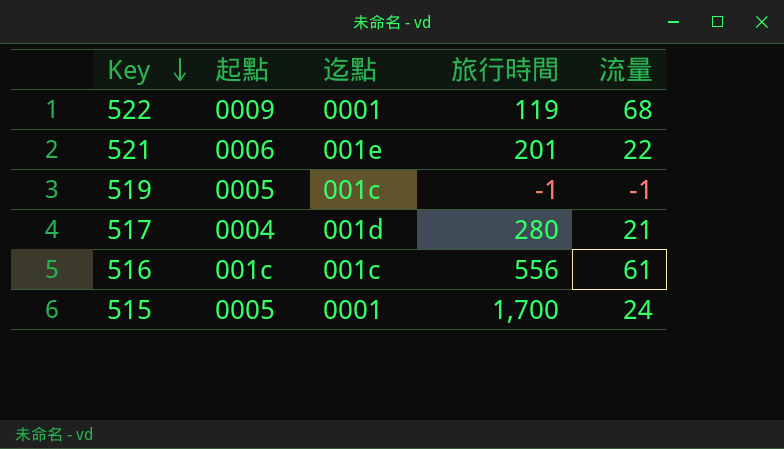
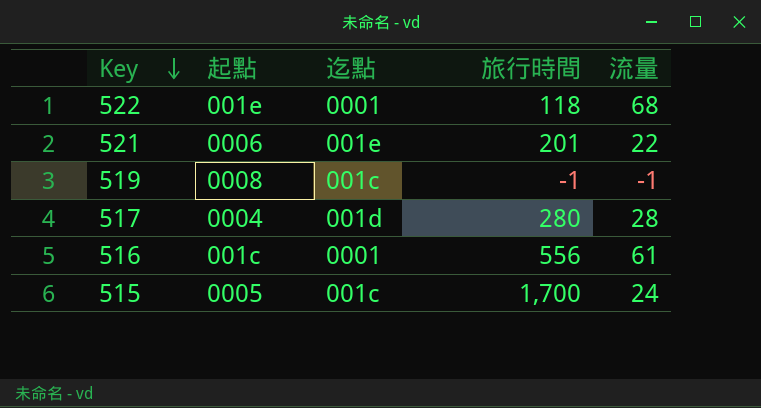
522 | 起點: 0009 -> 001e
522 | 旅行時間: 119 -> 118
519 | 起點: 0005 -> 0008
517 | 流量: 21 -> 28
516 | 迄點: 001c -> 0001
515 | 迄點: 0001 -> 001c

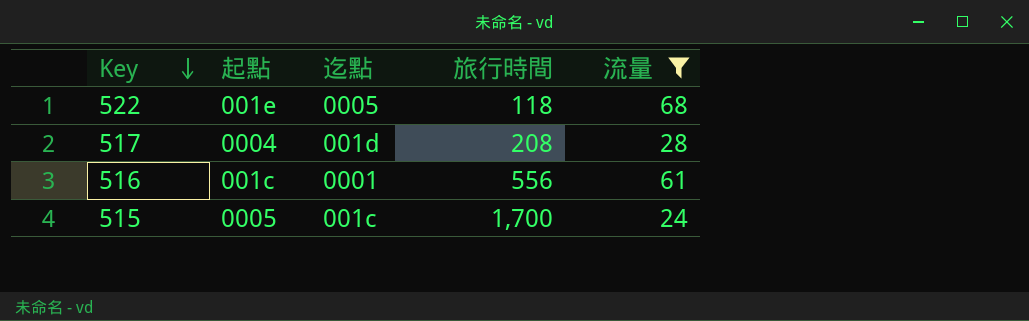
filter: none -> 流量 >= 24
522 | 迄點: 0001 -> 0005
517 | 旅行時間: 280 -> 208

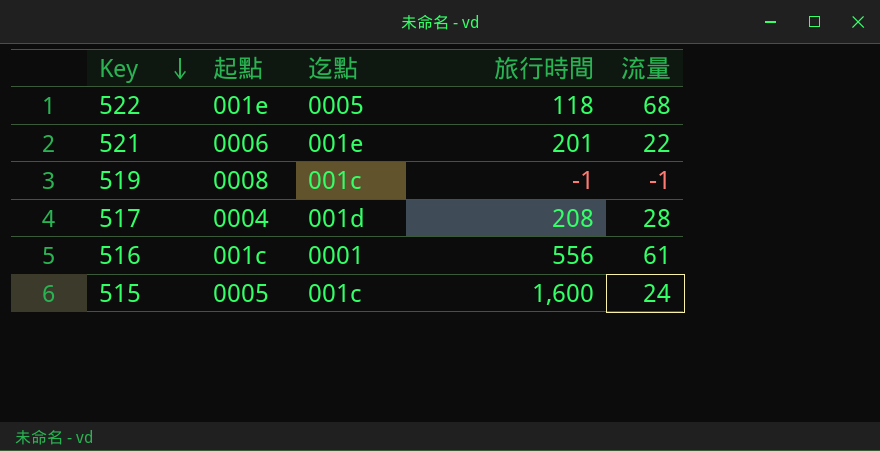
filter: 流量 >= 24 -> none
515 | 旅行時間: 1,700 -> 1,600

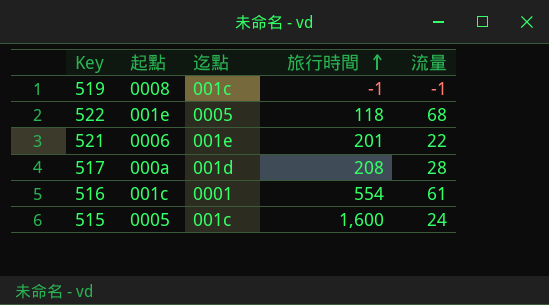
row order: Key descending -> 旅行時間 ascending
517 | 起點: 0004 -> 000a
516 | 旅行時間: 556 -> 554

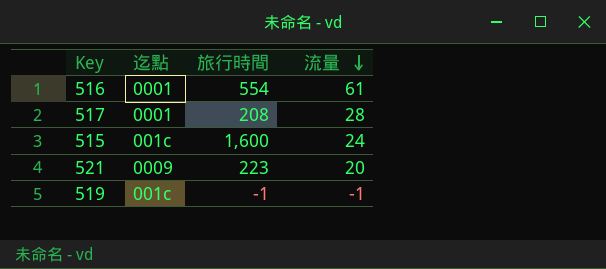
row order: 旅行時間 ascending -> 流量 descending
column 起點 | position: 2 -> none
row 522: 001e | 0005 | 118 | 68 -> none
517 | 迄點: 001d -> 0001
521 | 迄點: 001e -> 0009
521 | 旅行時間: 201 -> 223
521 | 流量: 22 -> 20

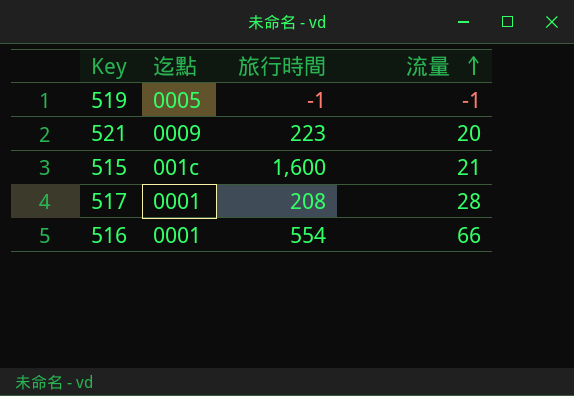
row order: 流量 descending -> 流量 ascending
519 | 迄點: 001c -> 0005
515 | 流量: 24 -> 21
516 | 流量: 61 -> 66

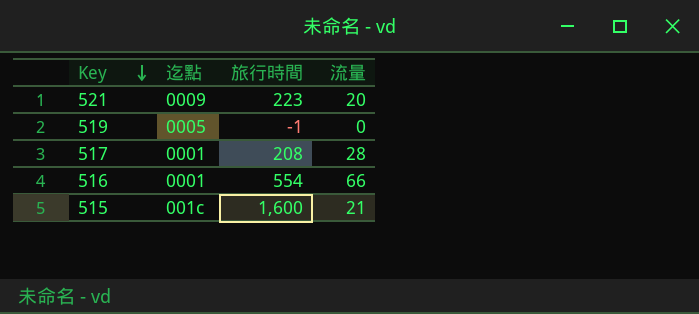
row order: 流量 ascending -> Key descending
519 | 流量: -1 -> 0

